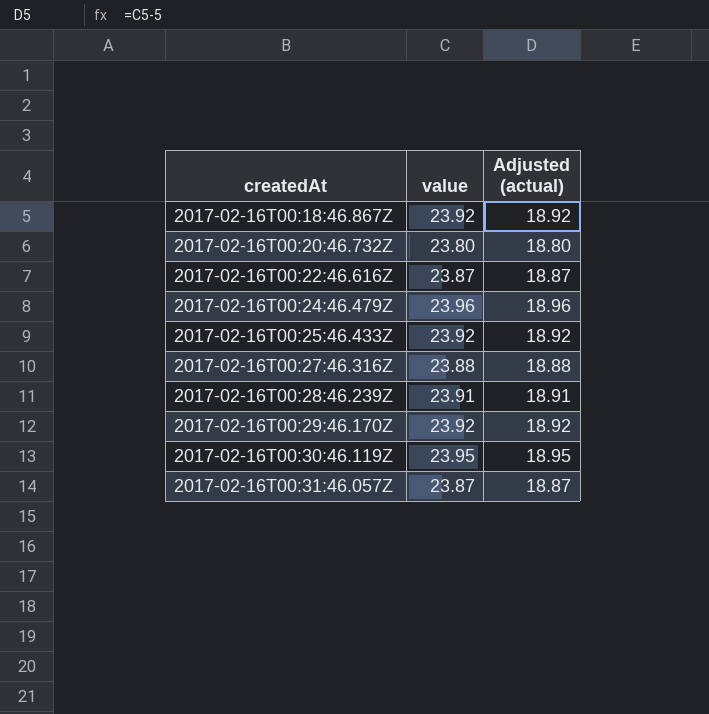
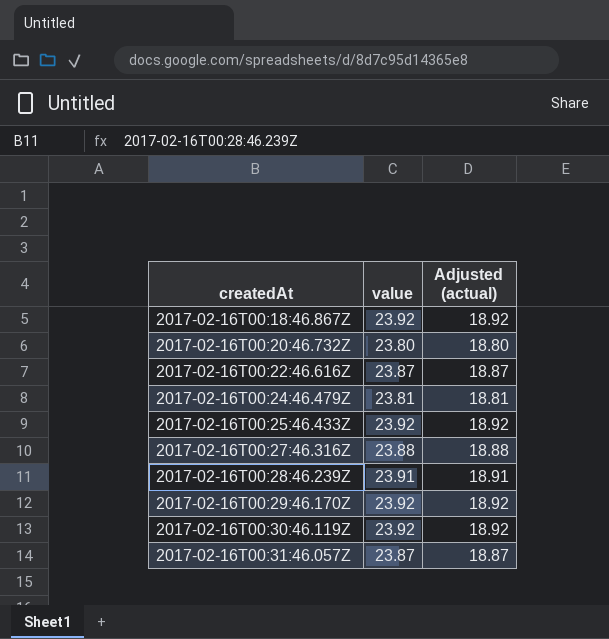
2017-02-16T00:24:46.479Z | value: 23.96 -> 23.81
2017-02-16T00:24:46.479Z | Adjusted (actual): 18.96 -> 18.81
2017-02-16T00:30:46.119Z | value: 23.95 -> 23.92
2017-02-16T00:30:46.119Z | Adjusted (actual): 18.95 -> 18.92

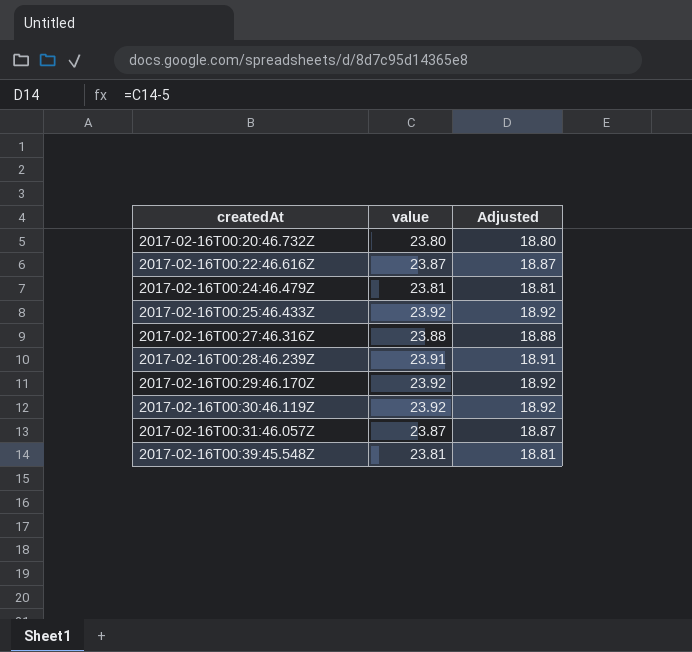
column name: Adjusted (actual) -> Adjusted
row 2017-02-16T00:18:46.867Z: 23.92 | 18.92 -> none
row 2017-02-16T00:39:45.548Z: none -> 23.81 | 18.81

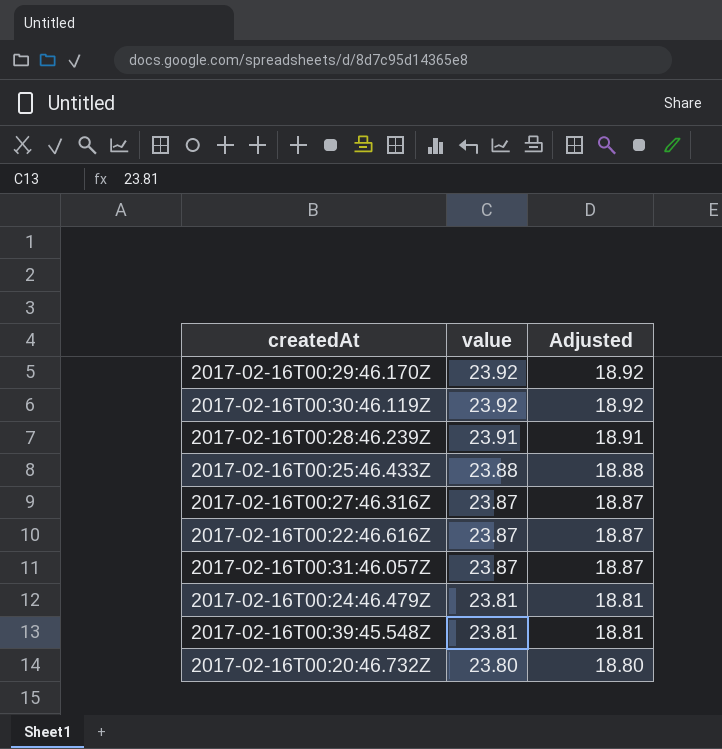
row order: createdAt ascending -> value descending
2017-02-16T00:25:46.433Z | value: 23.92 -> 23.88
2017-02-16T00:25:46.433Z | Adjusted: 18.92 -> 18.88
2017-02-16T00:27:46.316Z | value: 23.88 -> 23.87
2017-02-16T00:27:46.316Z | Adjusted: 18.88 -> 18.87

